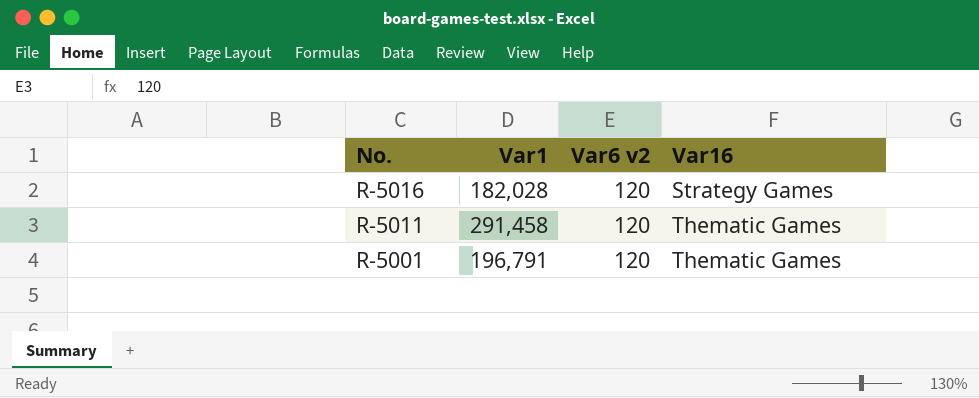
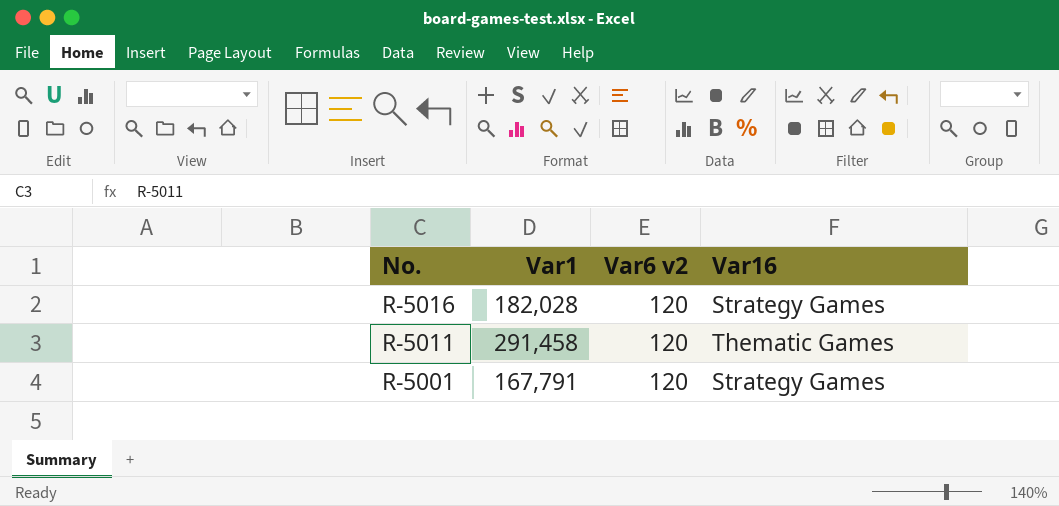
R-5001 | Var1: 196,791 -> 167,791
R-5001 | Var16: Thematic Games -> Strategy Games

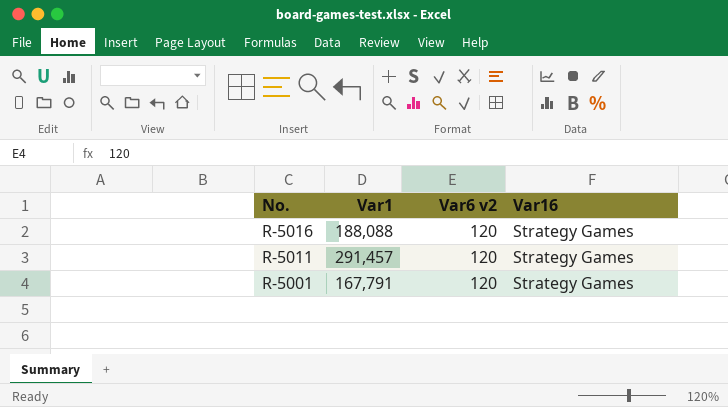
R-5016 | Var1: 182,028 -> 188,088
R-5011 | Var1: 291,458 -> 291,457
R-5011 | Var16: Thematic Games -> Strategy Games

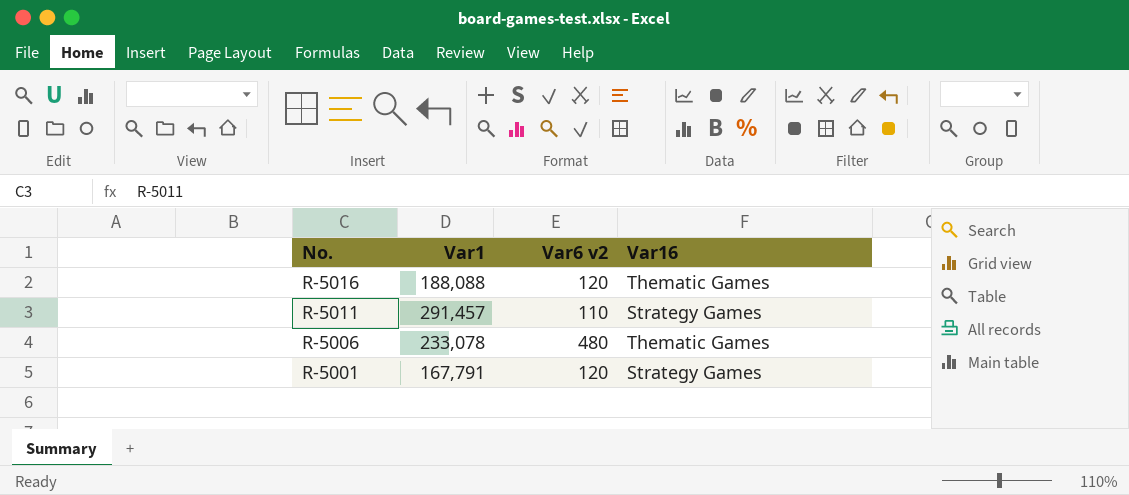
R-5016 | Var16: Strategy Games -> Thematic Games
R-5011 | Var6 v2: 120 -> 110
row R-5006: none -> 233,078 | 480 | Thematic Games

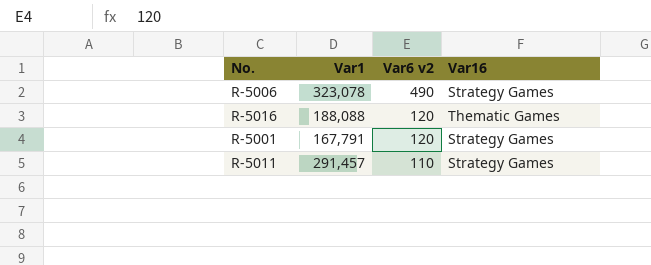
row order: No. descending -> Var6 v2 descending
R-5006 | Var1: 233,078 -> 323,078
R-5006 | Var6 v2: 480 -> 490
R-5006 | Var16: Thematic Games -> Strategy Games

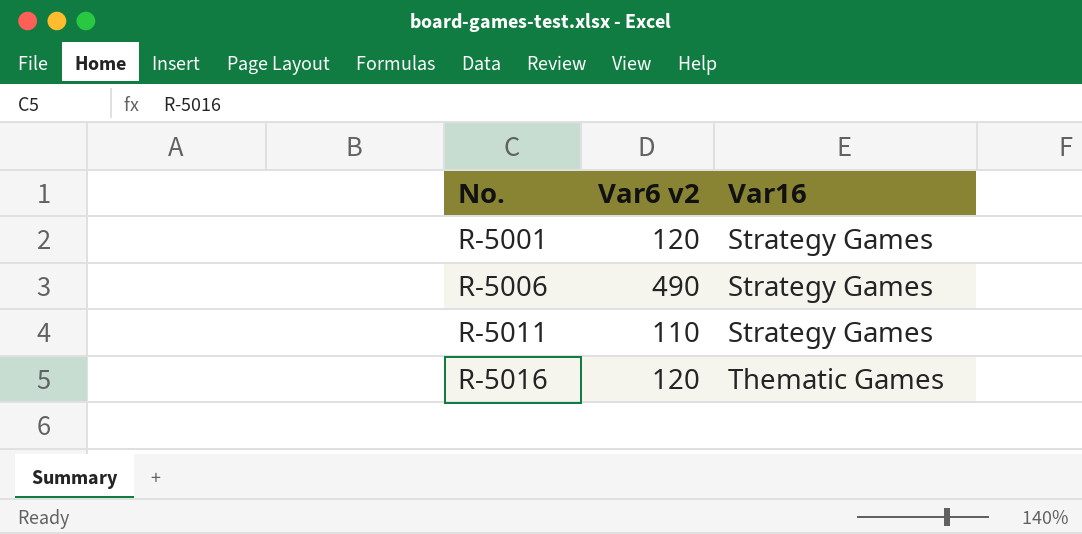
row order: Var6 v2 descending -> No. ascending
column Var1 | position: 2 -> none

